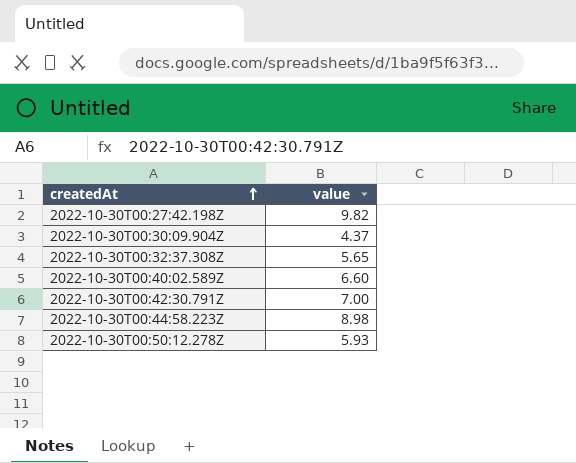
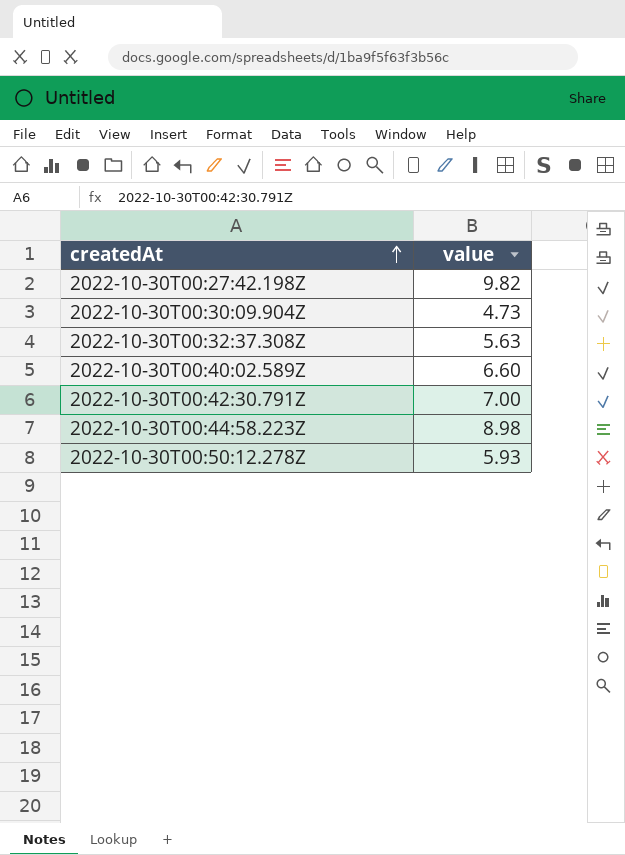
2022-10-30T00:30:09.904Z | value: 4.37 -> 4.73
2022-10-30T00:32:37.308Z | value: 5.65 -> 5.63

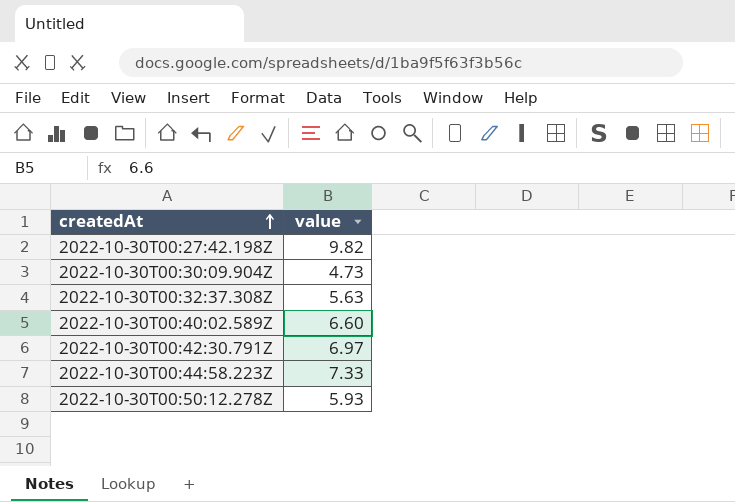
2022-10-30T00:42:30.791Z | value: 7.00 -> 6.97
2022-10-30T00:44:58.223Z | value: 8.98 -> 7.33

